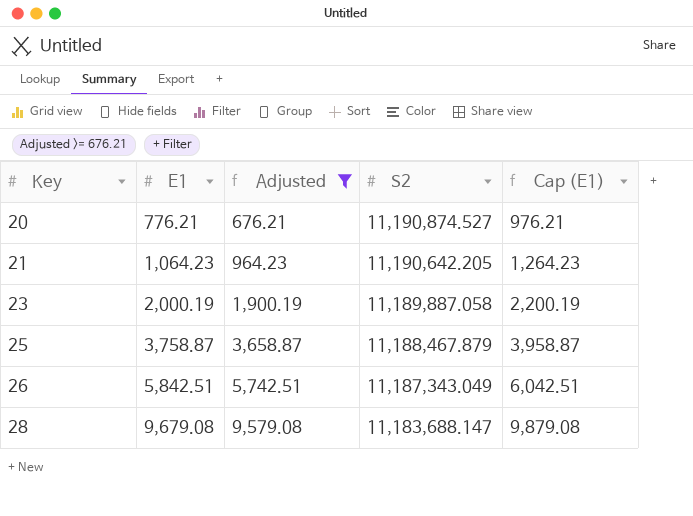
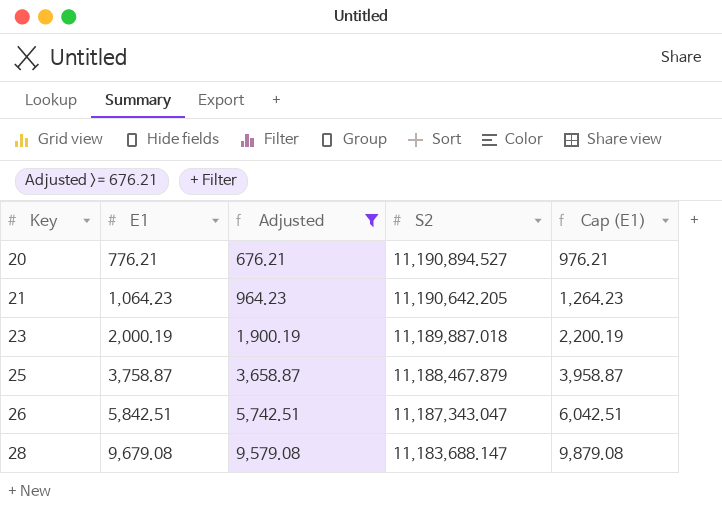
20 | S2: 11,190,874.527 -> 11,190,894.527
23 | S2: 11,189,887.058 -> 11,189,887.018
26 | S2: 11,187,343.049 -> 11,187,343.047

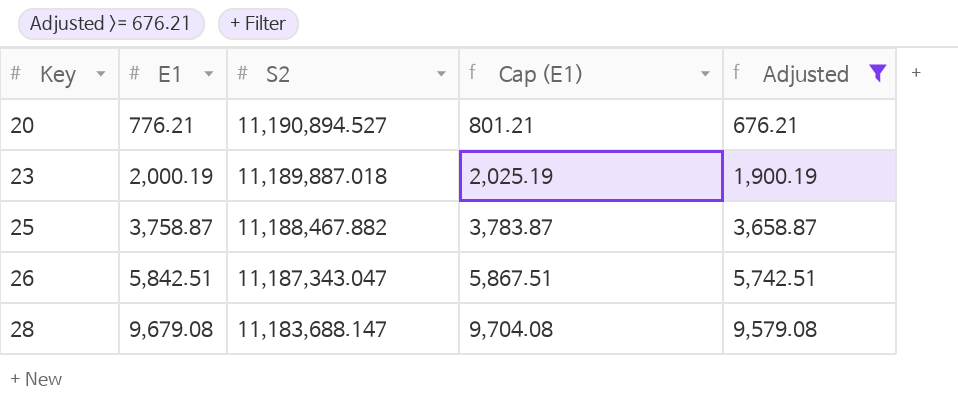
column Cap (E1) | formula: [E1] + 200 -> [E1] + 25
column Adjusted | position: 3 -> 5
row 21: 1,064.23 | 964.23 | 11,190,642.205 | 1,264.23 -> none
25 | S2: 11,188,467.879 -> 11,188,467.882

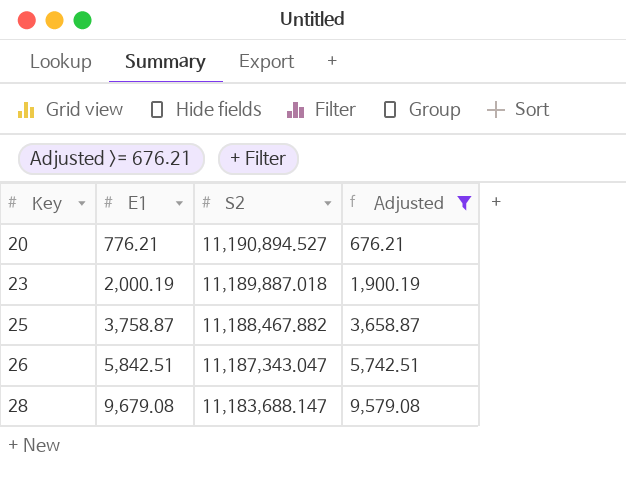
column Cap (E1) | formula: [E1] + 25 -> none

